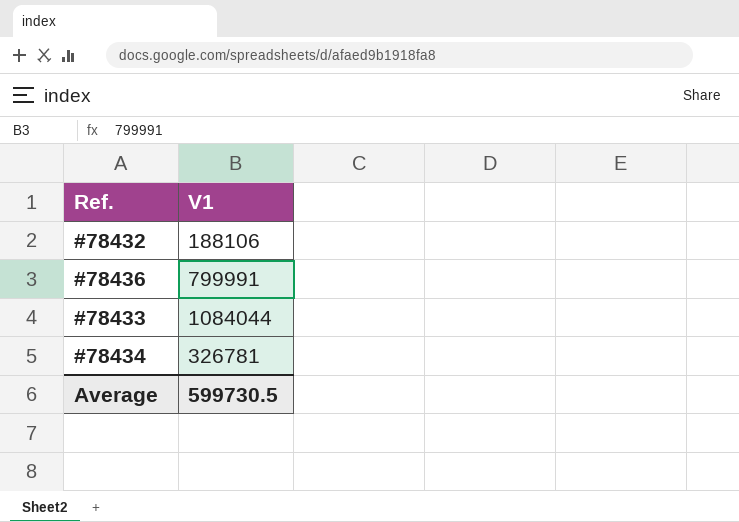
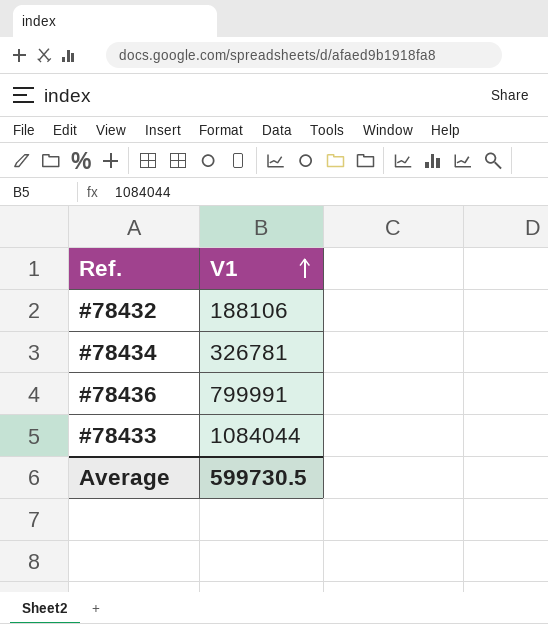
row order: none -> V1 ascending

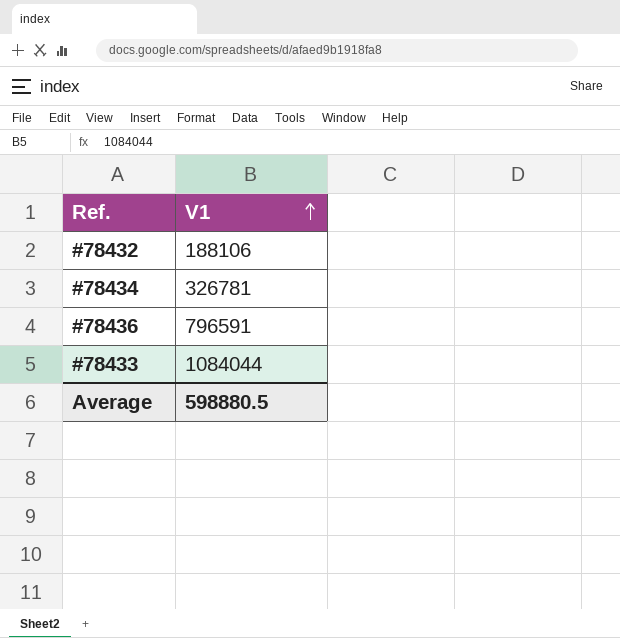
#78436 | V1: 799991 -> 796591
Average | V1: 599730.5 -> 598880.5

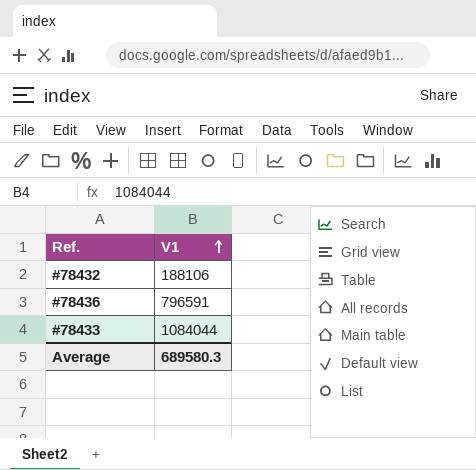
row #78434: 326781 -> none
Average | V1: 598880.5 -> 689580.3

